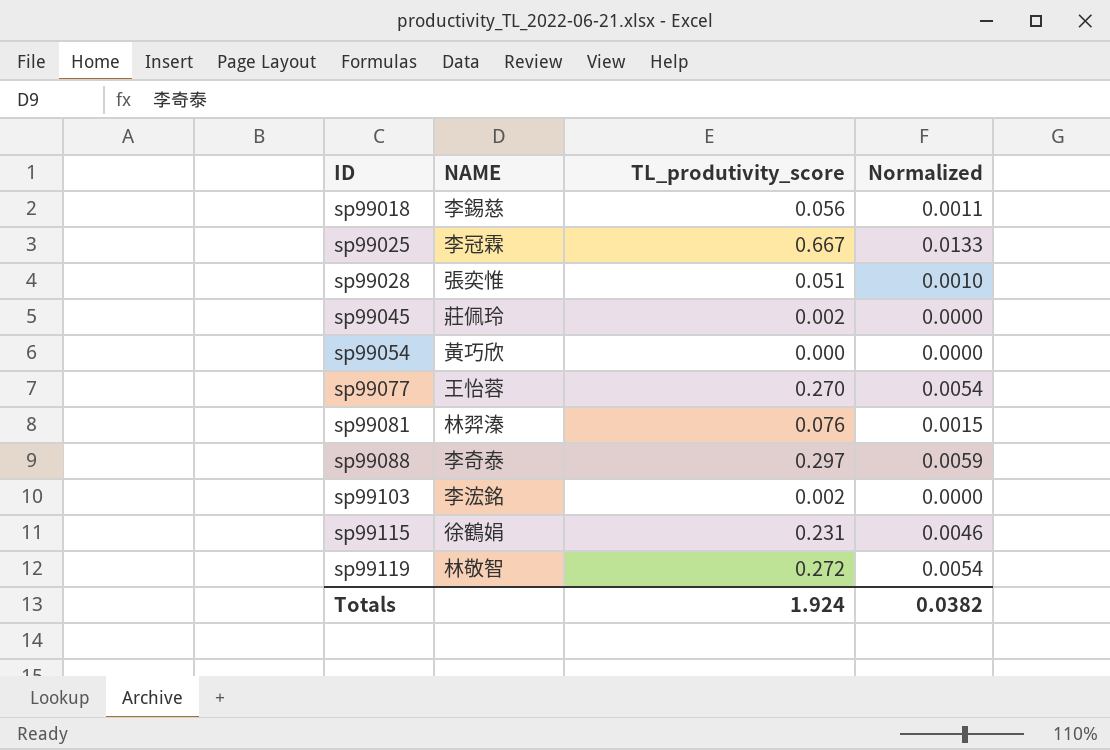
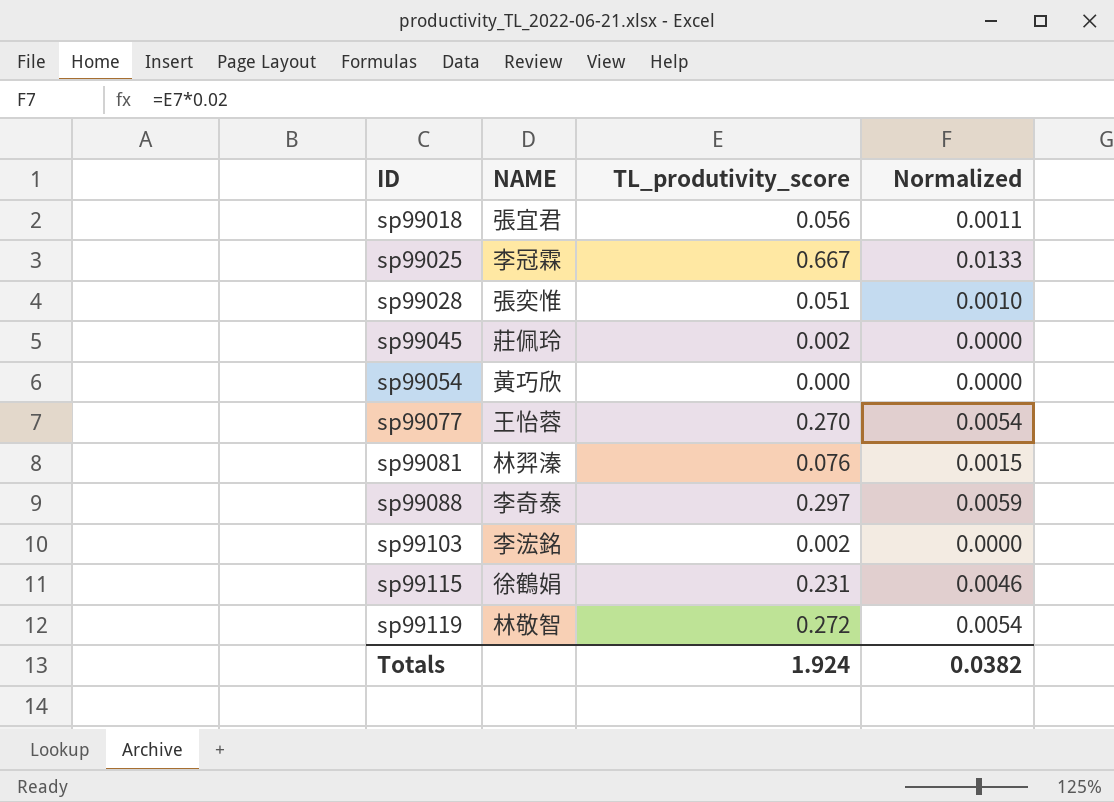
sp99018 | NAME: 李錫慈 -> 張宜君

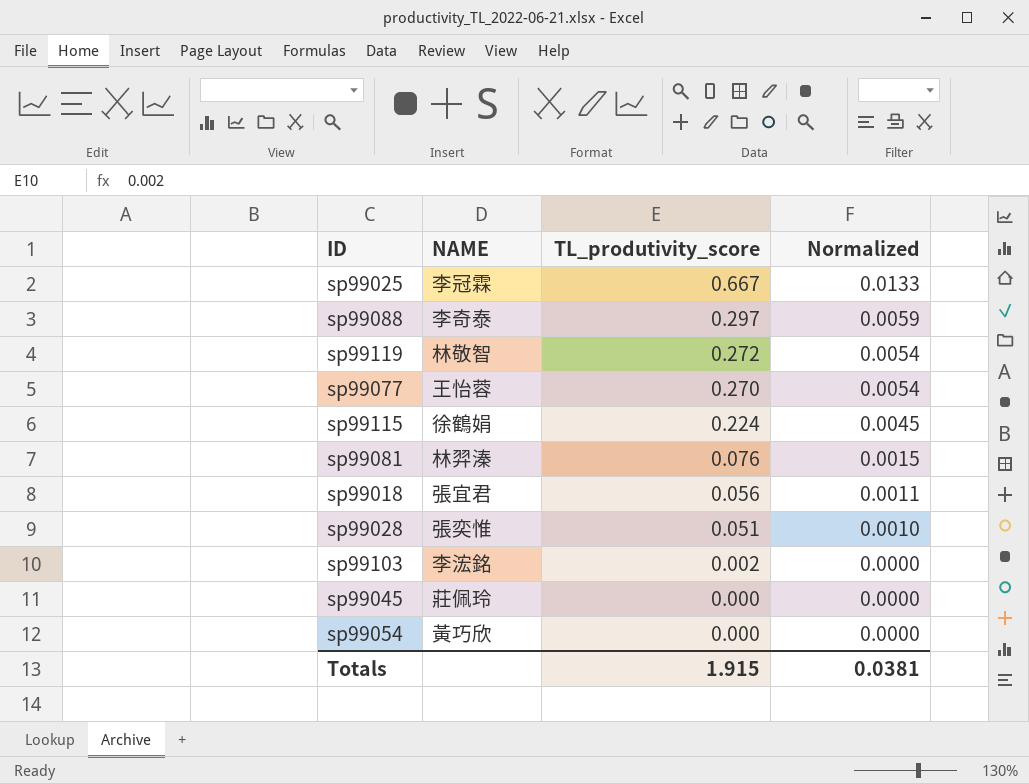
row order: ID ascending -> TL_produtivity_score descending
sp99115 | TL_produtivity_score: 0.231 -> 0.224
sp99115 | Normalized: 0.0046 -> 0.0045
sp99045 | TL_produtivity_score: 0.002 -> 0.000
Totals | TL_produtivity_score: 1.924 -> 1.915
Totals | Normalized: 0.0382 -> 0.0381

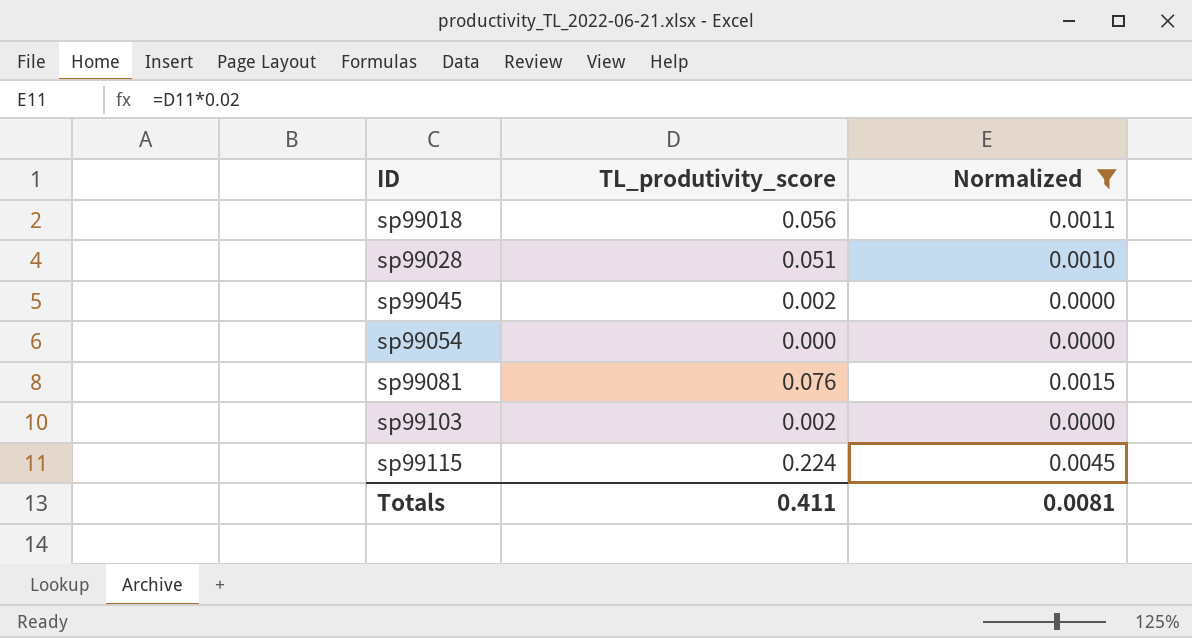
filter: none -> Normalized <= 0.0045
row order: TL_produtivity_score descending -> ID ascending
column NAME | position: 2 -> none
sp99045 | TL_produtivity_score: 0.000 -> 0.002
Totals | TL_produtivity_score: 1.915 -> 0.411
Totals | Normalized: 0.0381 -> 0.0081

